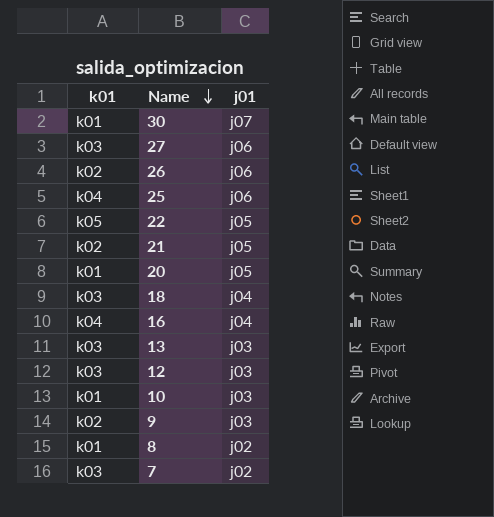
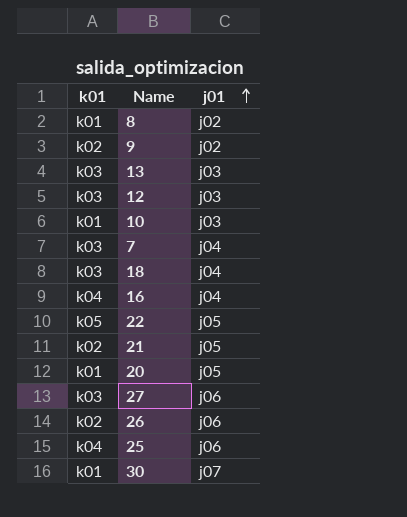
row order: Name descending -> j01 ascending
9 | j01: j03 -> j02
7 | j01: j02 -> j04

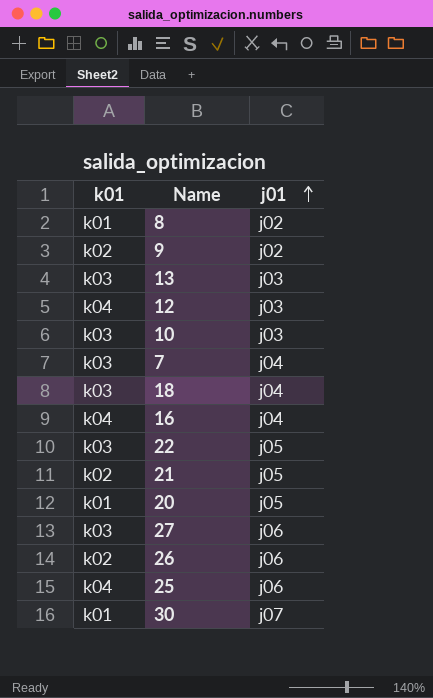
12 | k01: k03 -> k04
10 | k01: k01 -> k03
22 | k01: k05 -> k03

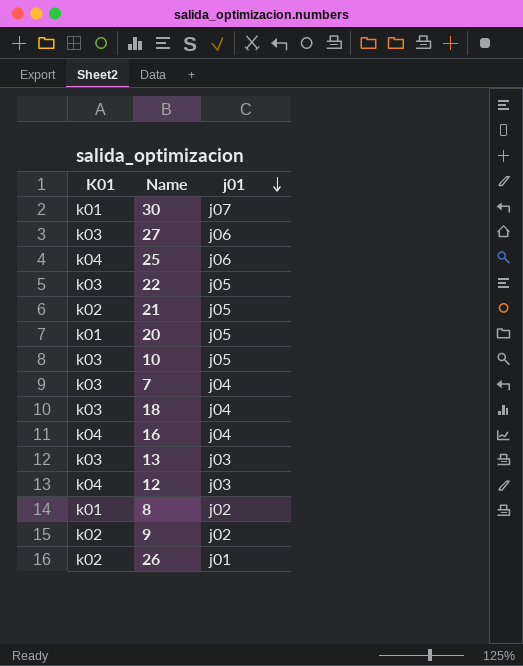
row order: j01 ascending -> j01 descending
column name: k01 -> K01
10 | j01: j03 -> j05
26 | j01: j06 -> j01

